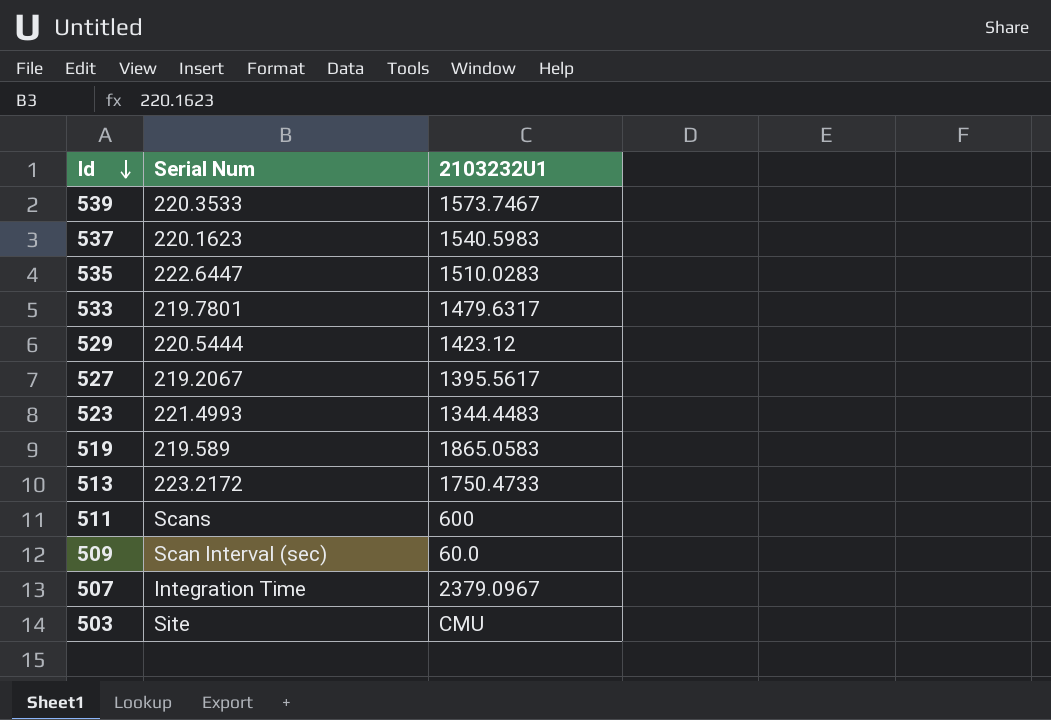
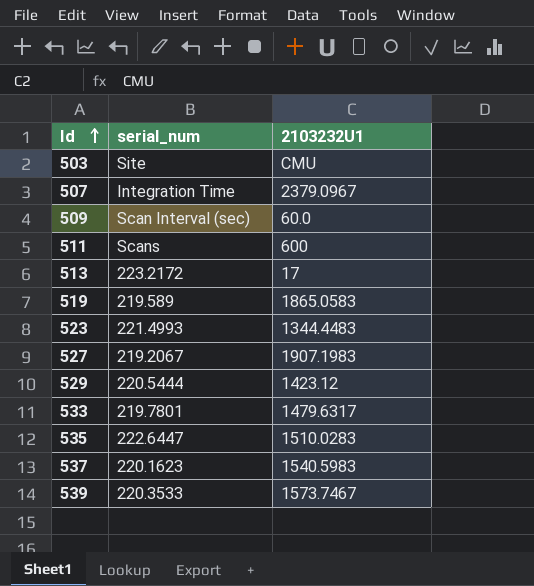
row order: Id descending -> Id ascending
column name: Serial Num -> serial_num
513 | 2103232U1: 1750.4733 -> 17
527 | 2103232U1: 1395.5617 -> 1907.1983

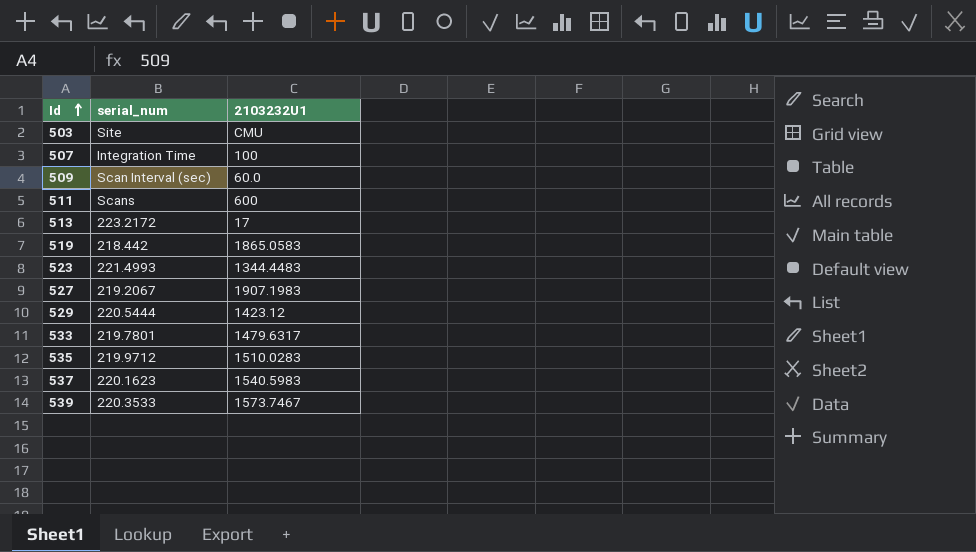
507 | 2103232U1: 2379.0967 -> 100
519 | serial_num: 219.589 -> 218.442
535 | serial_num: 222.6447 -> 219.9712

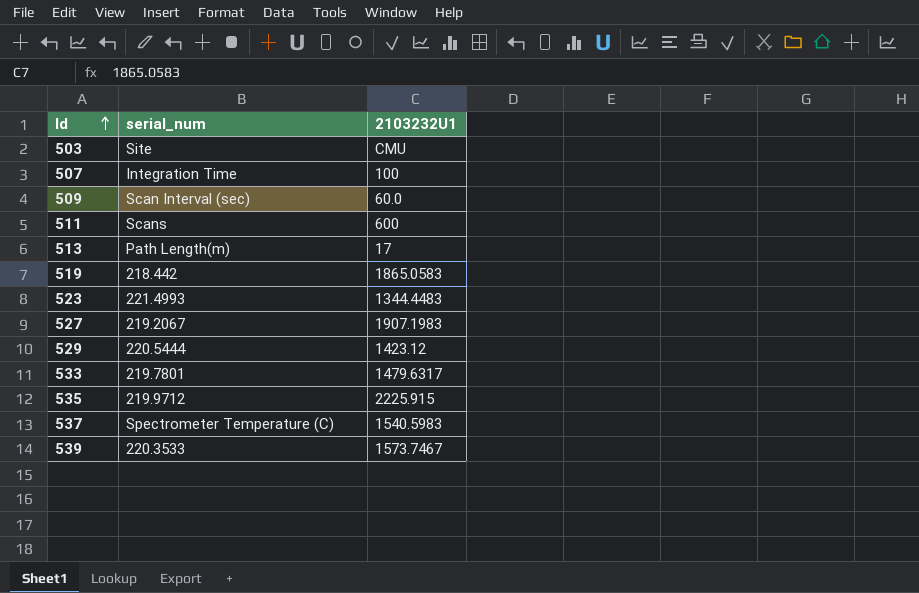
513 | serial_num: 223.2172 -> Path Length(m)
535 | 2103232U1: 1510.0283 -> 2225.915
537 | serial_num: 220.1623 -> Spectrometer Temperature (C)

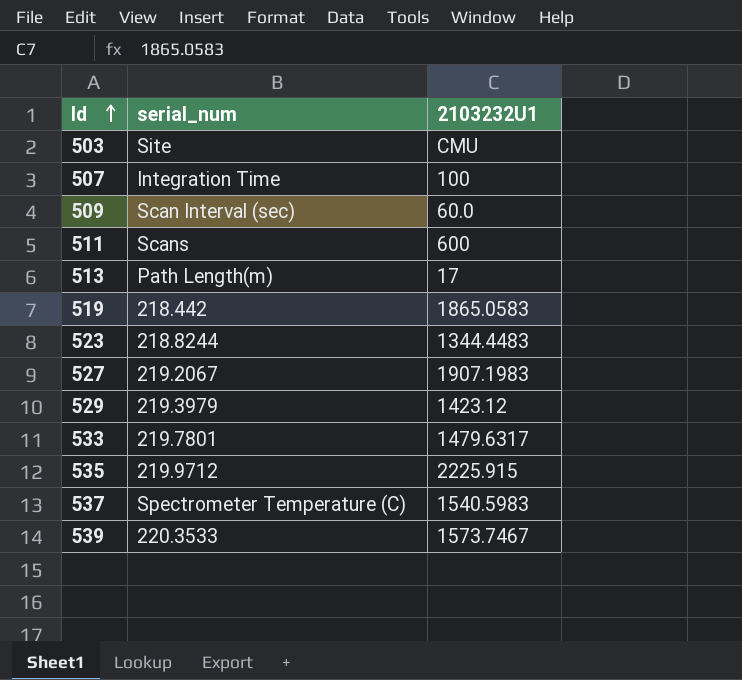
523 | serial_num: 221.4993 -> 218.8244
529 | serial_num: 220.5444 -> 219.3979

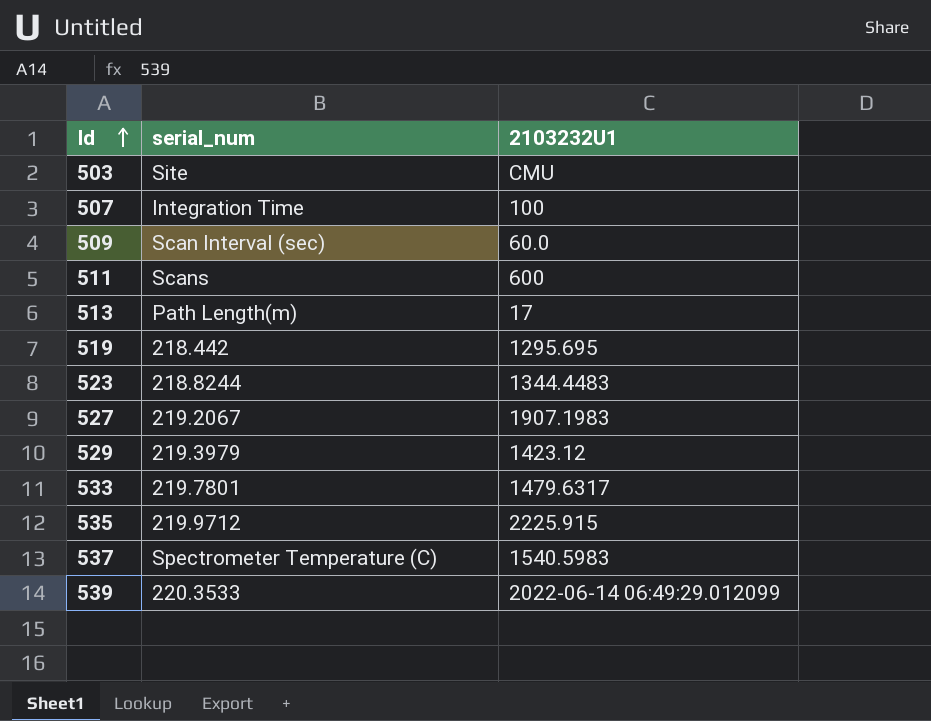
519 | 2103232U1: 1865.0583 -> 1295.695
539 | 2103232U1: 1573.7467 -> 2022-06-14 06:49:29.012099

